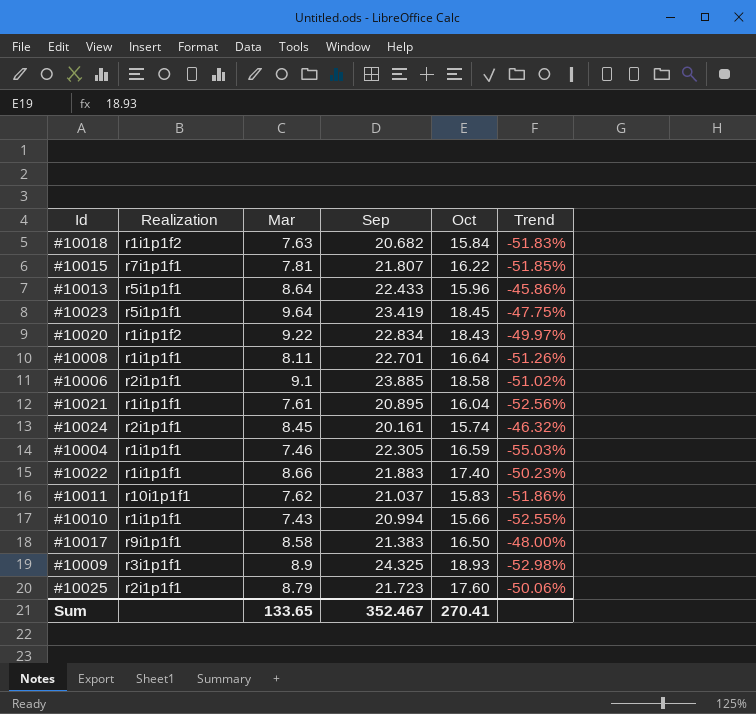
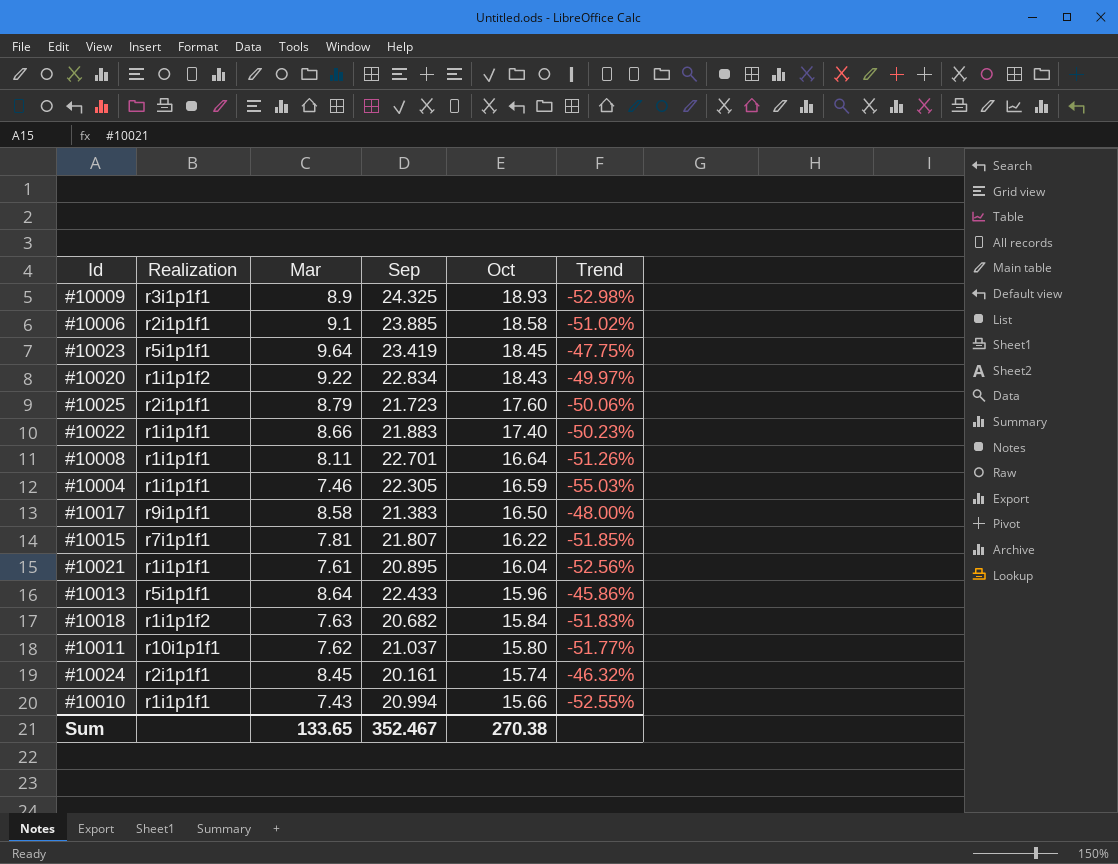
row order: none -> Oct descending
#10011 | Oct: 15.83 -> 15.80
#10011 | Trend: -51.86% -> -51.77%
Sum | Oct: 270.41 -> 270.38

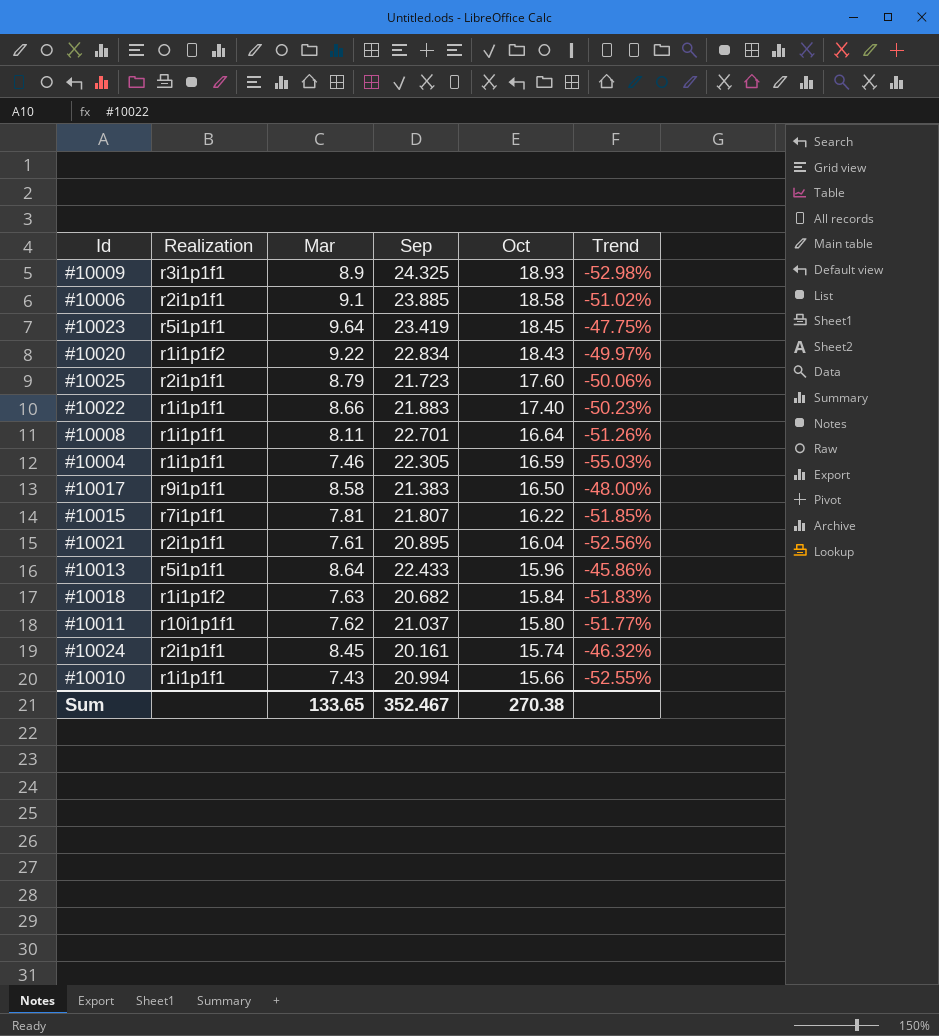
#10021 | Realization: r1i1p1f1 -> r2i1p1f1

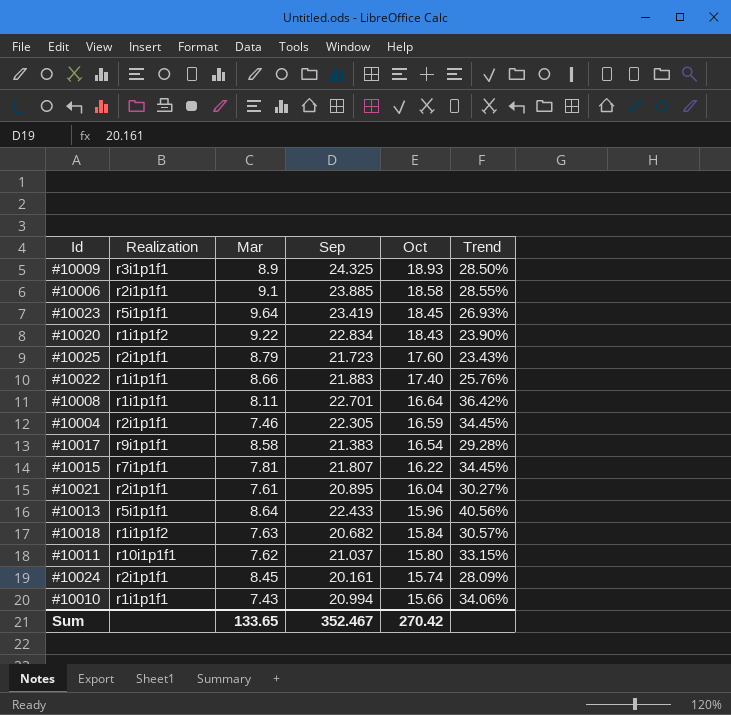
column Trend | formula: ([Mar] - [Oct]) / [Oct] -> ([Sep] - [Oct]) / [Oct]
#10004 | Realization: r1i1p1f1 -> r2i1p1f1
#10017 | Oct: 16.50 -> 16.54
Sum | Oct: 270.38 -> 270.42

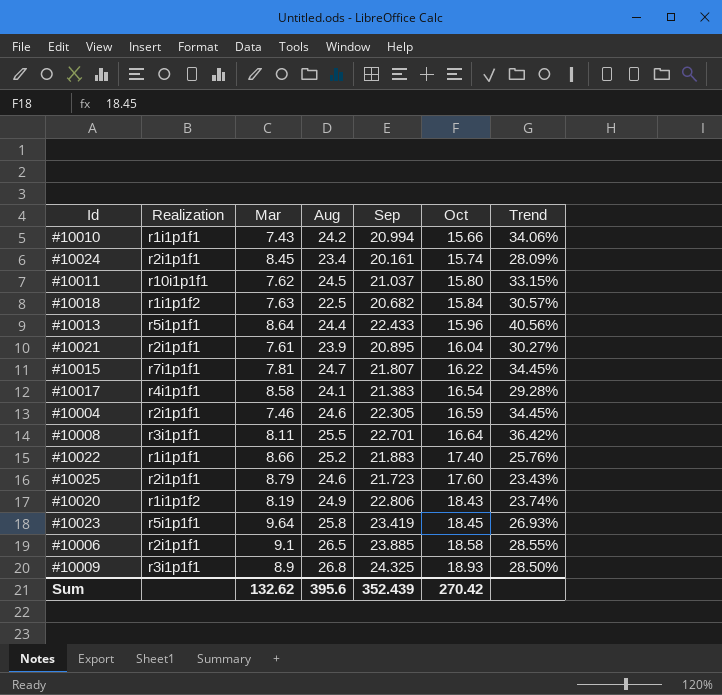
row order: Oct descending -> Oct ascending
column Aug | position: none -> 4
#10017 | Realization: r9i1p1f1 -> r4i1p1f1
#10008 | Realization: r1i1p1f1 -> r3i1p1f1
#10020 | Mar: 9.22 -> 8.19
#10020 | Sep: 22.834 -> 22.806
#10020 | Trend: 23.90% -> 23.74%
Sum | Mar: 133.65 -> 132.62
Sum | Sep: 352.467 -> 352.439

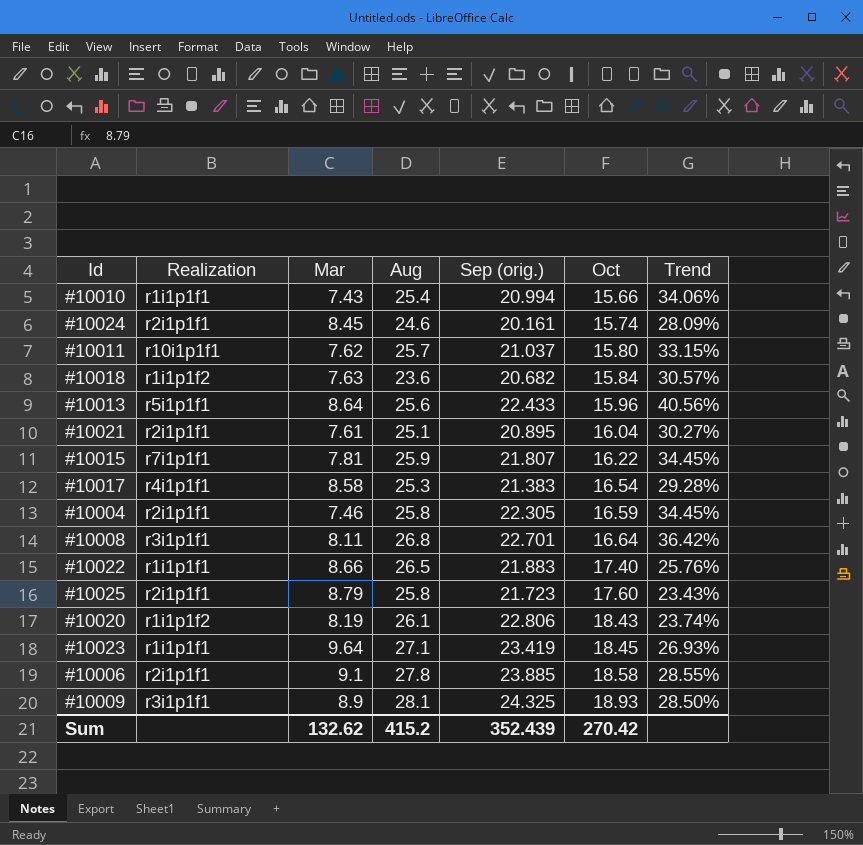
column name: Sep -> Sep (orig.)
#10010 | Aug: 24.2 -> 25.4
#10024 | Aug: 23.4 -> 24.6
#10011 | Aug: 24.5 -> 25.7
#10018 | Aug: 22.5 -> 23.6
#10013 | Aug: 24.4 -> 25.6
#10021 | Aug: 23.9 -> 25.1
#10015 | Aug: 24.7 -> 25.9
#10017 | Aug: 24.1 -> 25.3
#10004 | Aug: 24.6 -> 25.8
#10008 | Aug: 25.5 -> 26.8
#10022 | Aug: 25.2 -> 26.5
#10025 | Aug: 24.6 -> 25.8
#10020 | Aug: 24.9 -> 26.1
#10023 | Realization: r5i1p1f1 -> r1i1p1f1
#10023 | Aug: 25.8 -> 27.1
#10006 | Aug: 26.5 -> 27.8
#10009 | Aug: 26.8 -> 28.1
Sum | Aug: 395.6 -> 415.2

